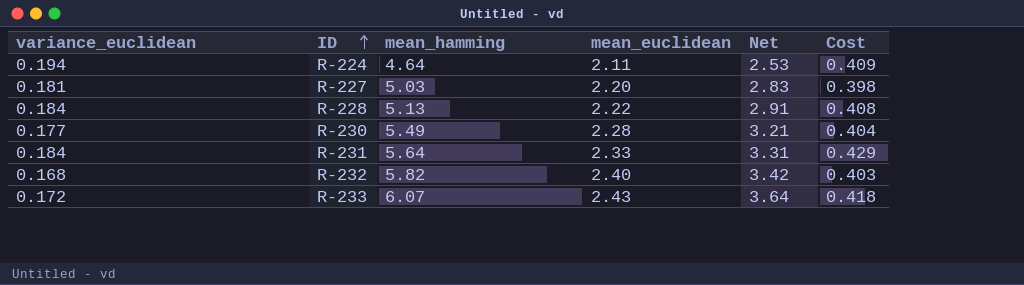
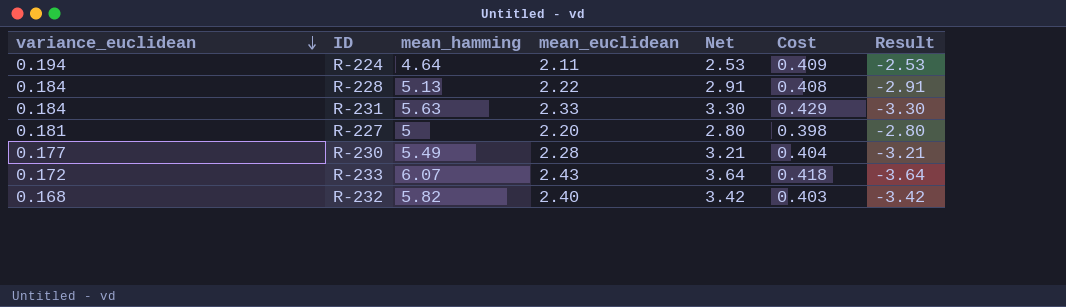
row order: ID ascending -> variance_euclidean descending
column Result | formula: none -> [mean_euclidean] - [mean_hamming]
R-231 | mean_hamming: 5.64 -> 5.63
R-231 | Net: 3.31 -> 3.30
R-227 | mean_hamming: 5.03 -> 5
R-227 | Net: 2.83 -> 2.80

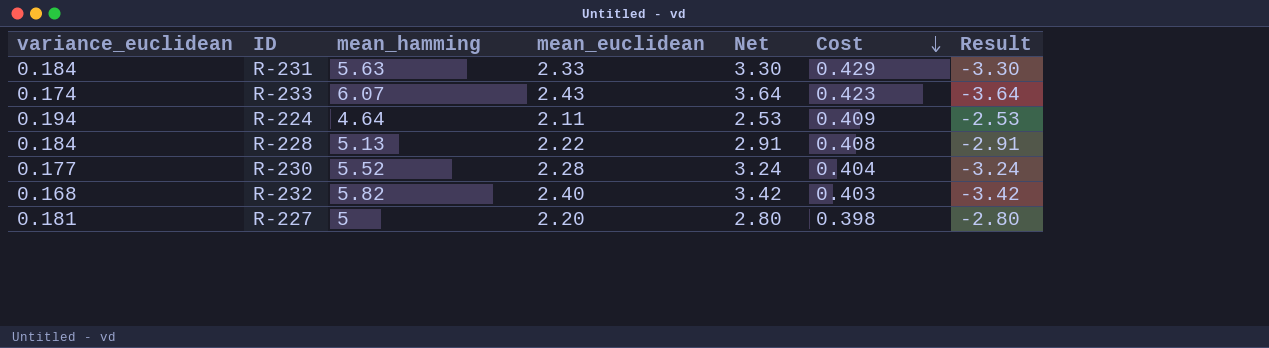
row order: variance_euclidean descending -> Cost descending
R-233 | variance_euclidean: 0.172 -> 0.174
R-233 | Cost: 0.418 -> 0.423
R-230 | mean_hamming: 5.49 -> 5.52
R-230 | Net: 3.21 -> 3.24
R-230 | Result: -3.21 -> -3.24

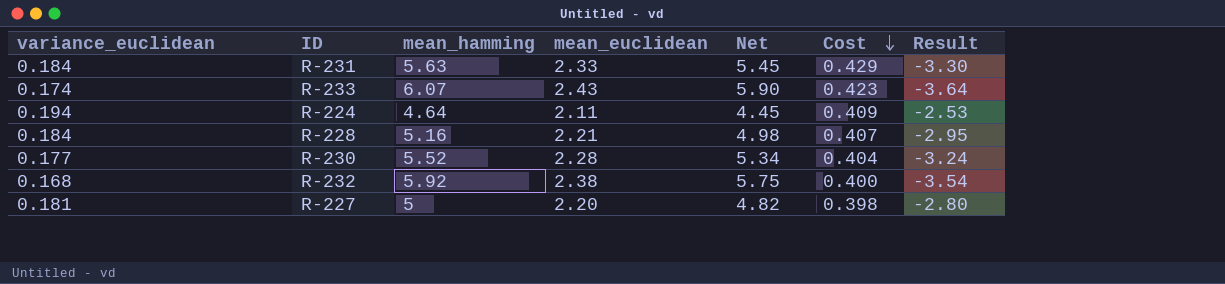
column Net | formula: [mean_hamming] - [mean_euclidean] -> [mean_hamming] - [variance_euclidean]
R-228 | mean_hamming: 5.13 -> 5.16
R-228 | mean_euclidean: 2.22 -> 2.21
R-228 | Cost: 0.408 -> 0.407
R-228 | Result: -2.91 -> -2.95
R-232 | mean_hamming: 5.82 -> 5.92
R-232 | mean_euclidean: 2.40 -> 2.38
R-232 | Cost: 0.403 -> 0.400
R-232 | Result: -3.42 -> -3.54

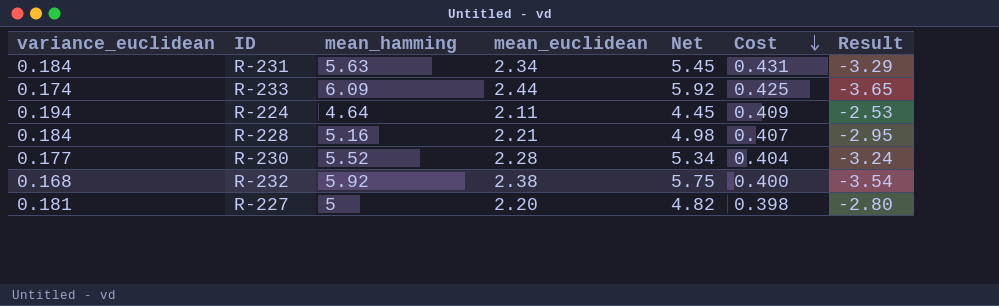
R-231 | mean_euclidean: 2.33 -> 2.34
R-231 | Cost: 0.429 -> 0.431
R-231 | Result: -3.30 -> -3.29
R-233 | mean_hamming: 6.07 -> 6.09
R-233 | mean_euclidean: 2.43 -> 2.44
R-233 | Net: 5.90 -> 5.92
R-233 | Cost: 0.423 -> 0.425
R-233 | Result: -3.64 -> -3.65

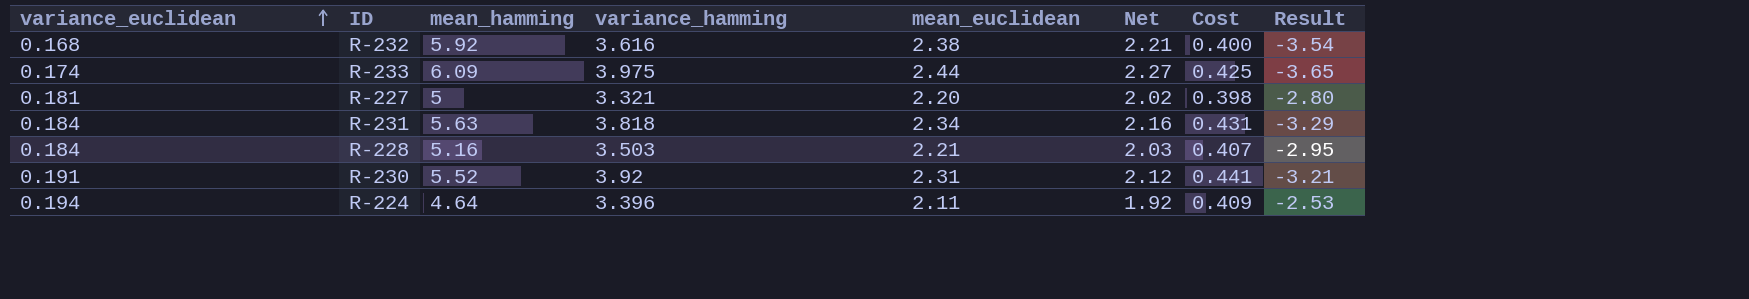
row order: Cost descending -> variance_euclidean ascending
column variance_hamming | position: none -> 4
column Net | formula: [mean_hamming] - [variance_euclidean] -> [mean_euclidean] - [variance_euclidean]
R-230 | variance_euclidean: 0.177 -> 0.191
R-230 | mean_euclidean: 2.28 -> 2.31
R-230 | Cost: 0.404 -> 0.441
R-230 | Result: -3.24 -> -3.21

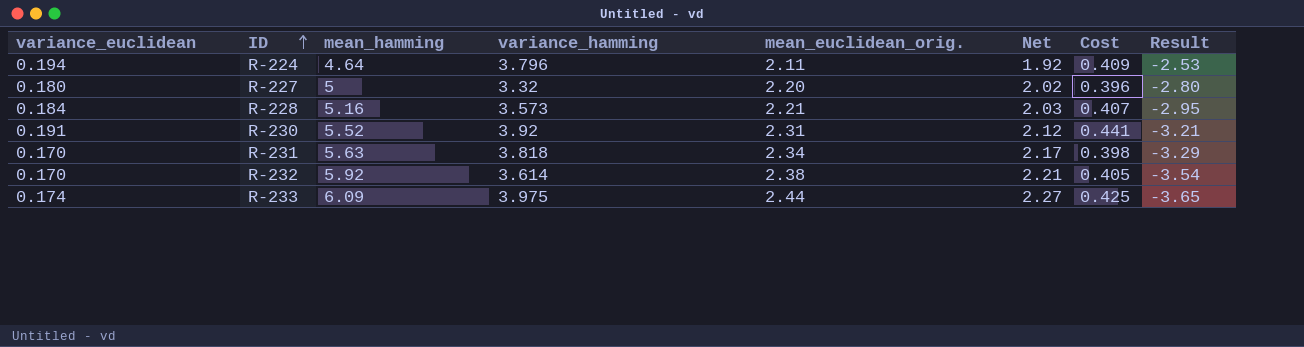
row order: variance_euclidean ascending -> ID ascending
column name: mean_euclidean -> mean_euclidean_orig.
R-224 | variance_hamming: 3.396 -> 3.796
R-227 | variance_euclidean: 0.181 -> 0.180
R-227 | variance_hamming: 3.321 -> 3.32
R-227 | Cost: 0.398 -> 0.396
R-228 | variance_hamming: 3.503 -> 3.573
R-231 | variance_euclidean: 0.184 -> 0.170
R-231 | Net: 2.16 -> 2.17
R-231 | Cost: 0.431 -> 0.398
R-232 | variance_euclidean: 0.168 -> 0.170
R-232 | variance_hamming: 3.616 -> 3.614
R-232 | Cost: 0.400 -> 0.405

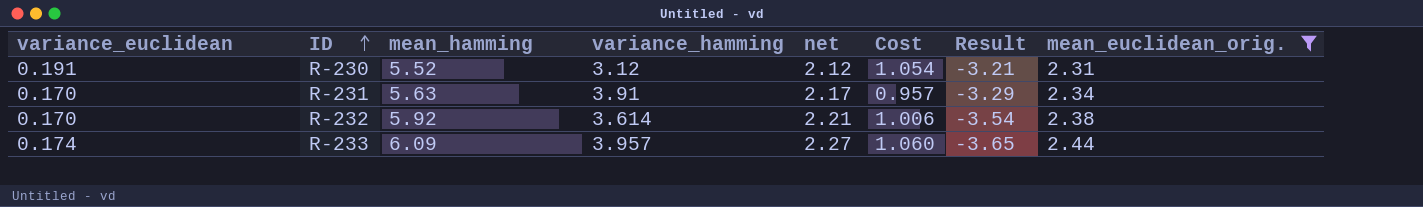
filter: none -> mean_euclidean_orig. >= 2.31
column name: Net -> net
column Cost | formula: [variance_euclidean] * [mean_euclidean_orig.] -> [variance_euclidean] * [mean_hamming]
column mean_euclidean_orig. | position: 5 -> 8
R-230 | variance_hamming: 3.92 -> 3.12
R-231 | variance_hamming: 3.818 -> 3.91
R-233 | variance_hamming: 3.975 -> 3.957

